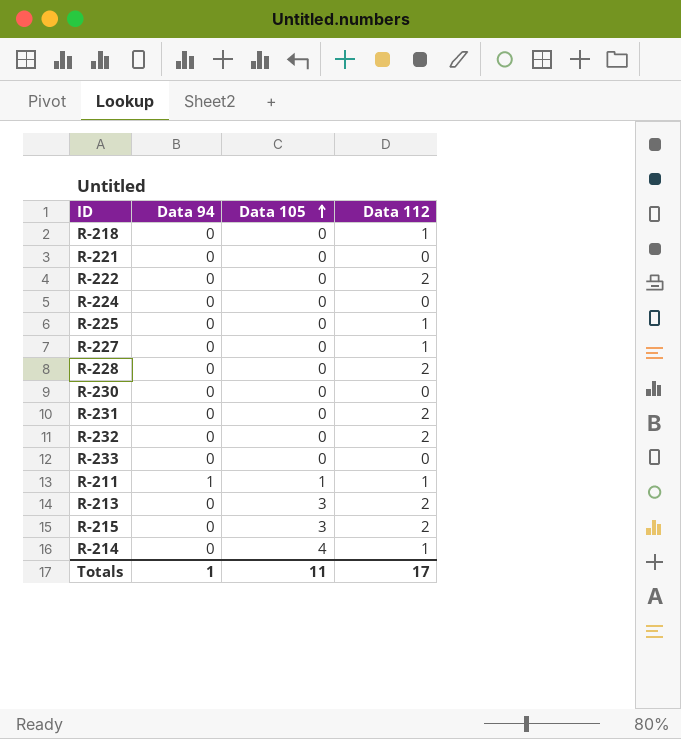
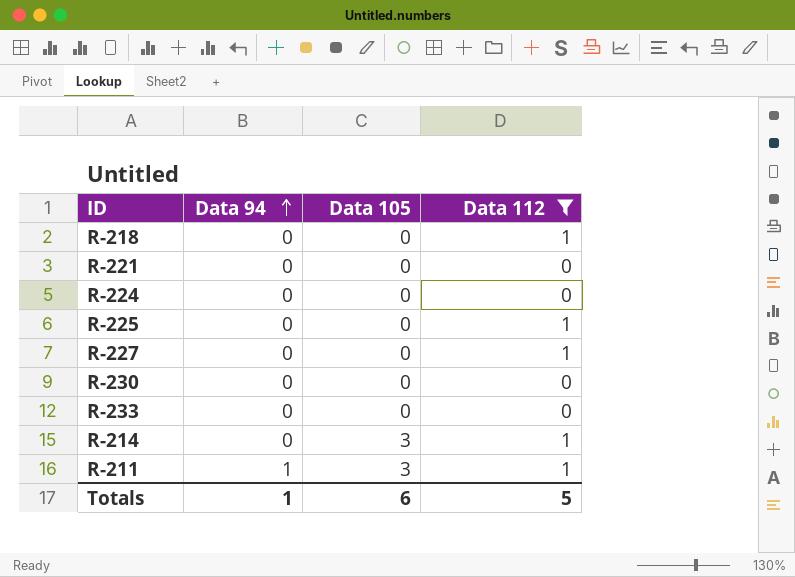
filter: none -> Data 112 != 2
row order: Data 105 ascending -> Data 94 ascending
R-214 | Data 105: 4 -> 3
R-211 | Data 105: 1 -> 3
Totals | Data 105: 11 -> 6
Totals | Data 112: 17 -> 5

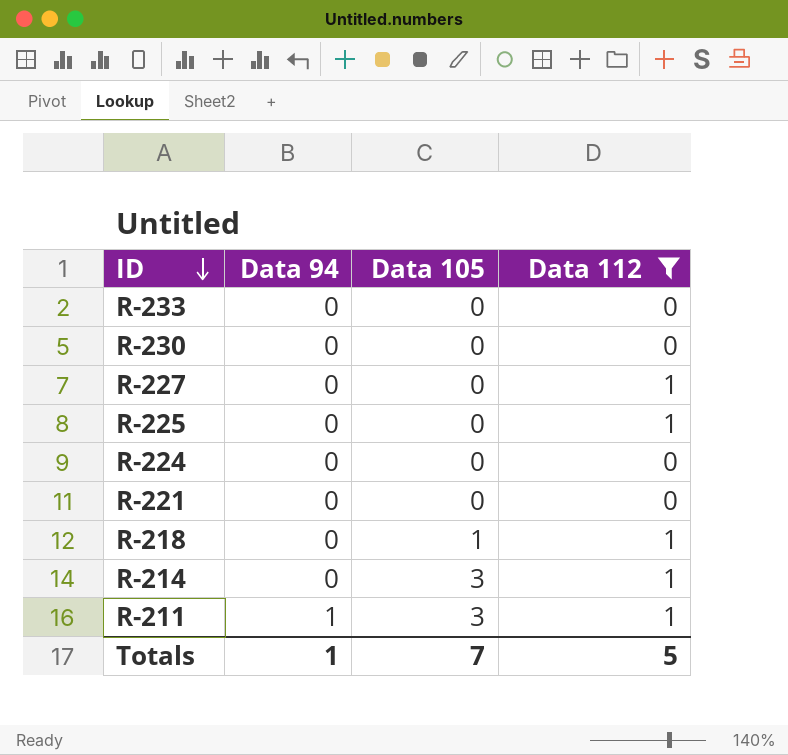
row order: Data 94 ascending -> ID descending
R-218 | Data 105: 0 -> 1
Totals | Data 105: 6 -> 7

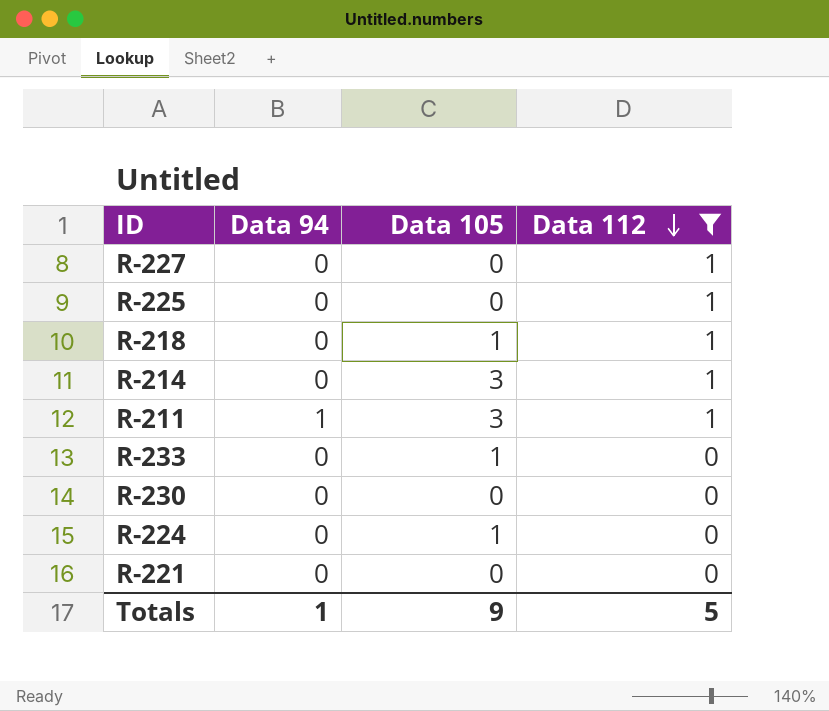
row order: ID descending -> Data 112 descending
R-233 | Data 105: 0 -> 1
R-224 | Data 105: 0 -> 1
Totals | Data 105: 7 -> 9

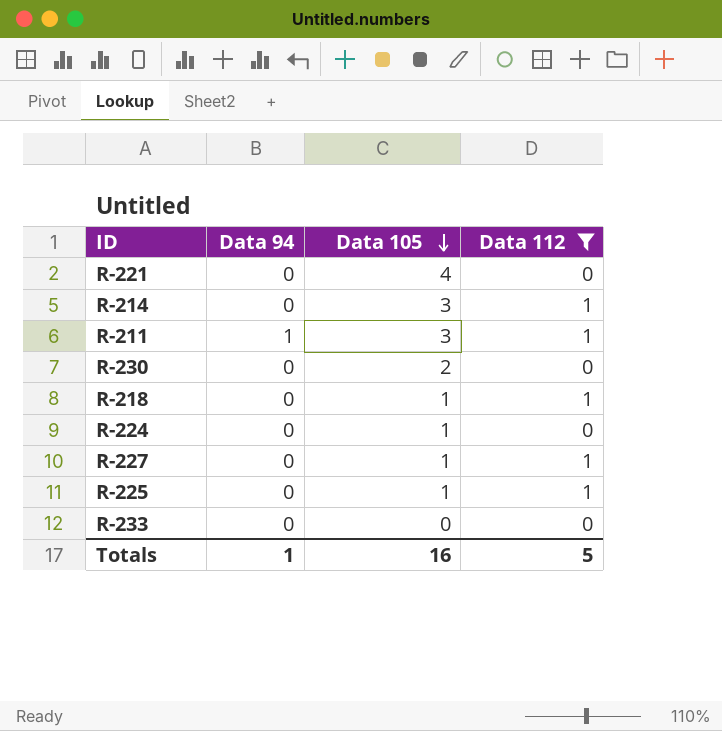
row order: Data 112 descending -> Data 105 descending
R-221 | Data 105: 0 -> 4
R-230 | Data 105: 0 -> 2
R-227 | Data 105: 0 -> 1
R-225 | Data 105: 0 -> 1
R-233 | Data 105: 1 -> 0
Totals | Data 105: 9 -> 16

